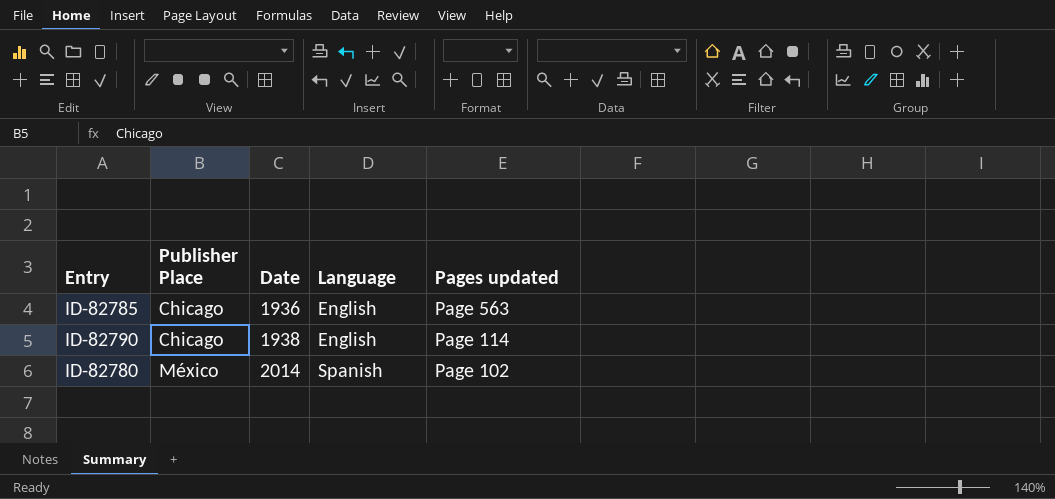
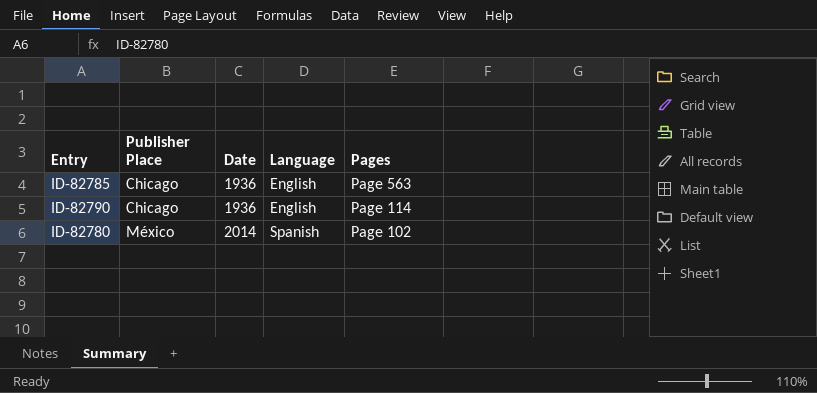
column name: Pages updated -> Pages
ID-82790 | Date: 1938 -> 1936

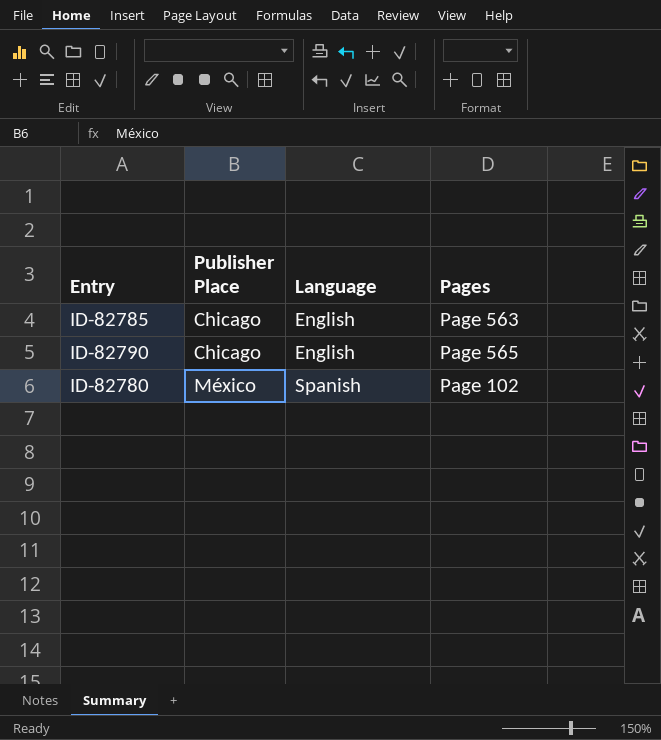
column Date | position: 3 -> none
ID-82790 | Pages: Page 114 -> Page 565

